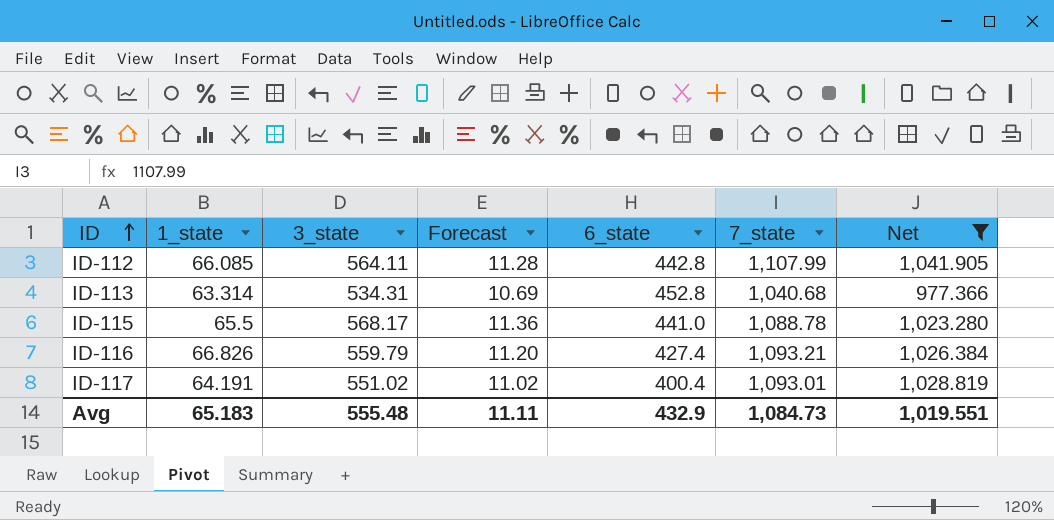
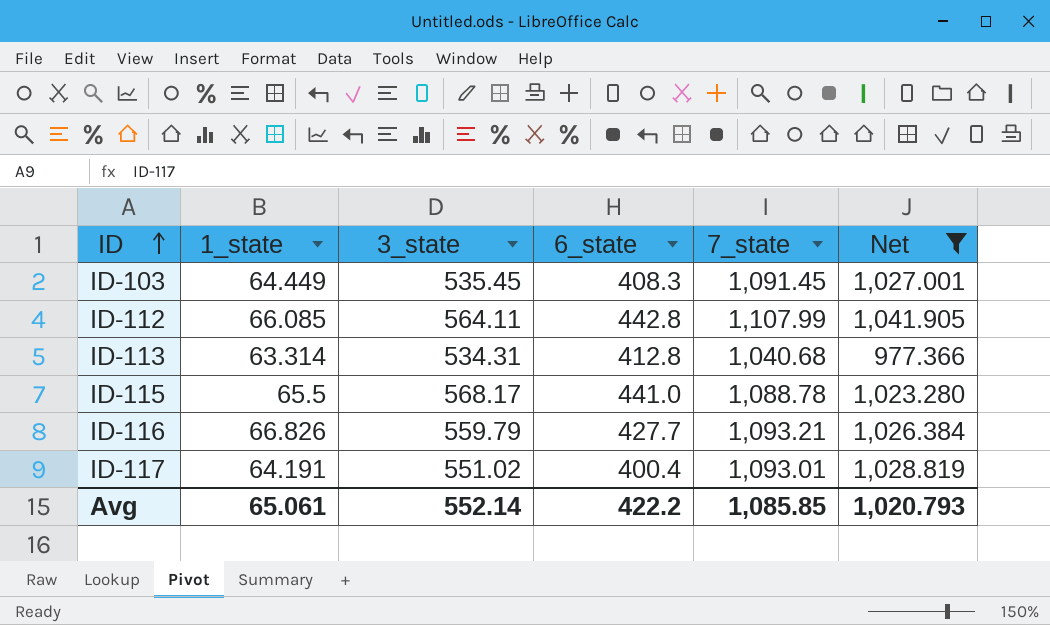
column Forecast | formula: [3_state] * 0.02 -> none
row ID-103: none -> 64.449 | 535.45 | 408.3 | 1,091.45 | 1,027.001
ID-113 | 6_state: 452.8 -> 412.8
ID-116 | 6_state: 427.4 -> 427.7
Avg | 1_state: 65.183 -> 65.061
Avg | 3_state: 555.48 -> 552.14
Avg | 6_state: 432.9 -> 422.2
Avg | 7_state: 1,084.73 -> 1,085.85
Avg | Net: 1,019.551 -> 1,020.793

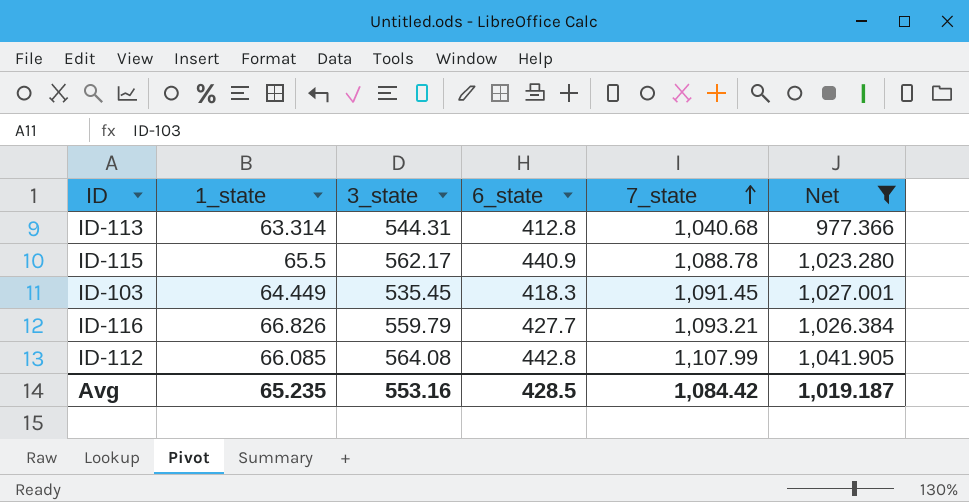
row order: ID ascending -> 7_state ascending
row ID-117: 64.191 | 551.02 | 400.4 | 1,093.01 | 1,028.819 -> none
ID-113 | 3_state: 534.31 -> 544.31
ID-115 | 3_state: 568.17 -> 562.17
ID-115 | 6_state: 441.0 -> 440.9
ID-103 | 6_state: 408.3 -> 418.3
ID-112 | 3_state: 564.11 -> 564.08
Avg | 1_state: 65.061 -> 65.235
Avg | 3_state: 552.14 -> 553.16
Avg | 6_state: 422.2 -> 428.5
Avg | 7_state: 1,085.85 -> 1,084.42
Avg | Net: 1,020.793 -> 1,019.187

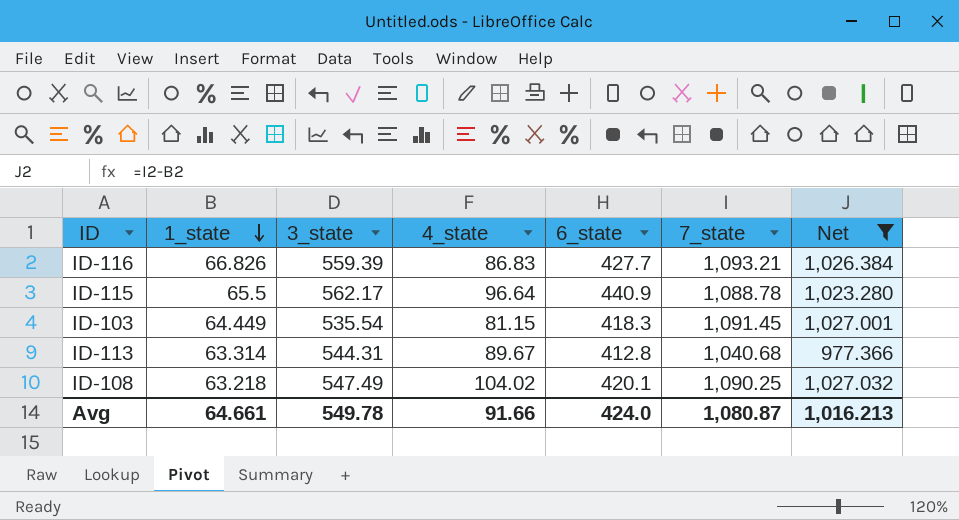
row order: 7_state ascending -> 1_state descending
column 4_state | position: none -> 4
row ID-112: 66.085 | 564.08 | 442.8 | 1,107.99 | 1,041.905 -> none
ID-116 | 3_state: 559.79 -> 559.39
ID-103 | 3_state: 535.45 -> 535.54
row ID-108: none -> 63.218 | 547.49 | 104.02 | 420.1 | 1,090.25 | 1,027.032
Avg | 1_state: 65.235 -> 64.661
Avg | 3_state: 553.16 -> 549.78
Avg | 6_state: 428.5 -> 424.0
Avg | 7_state: 1,084.42 -> 1,080.87
Avg | Net: 1,019.187 -> 1,016.213

